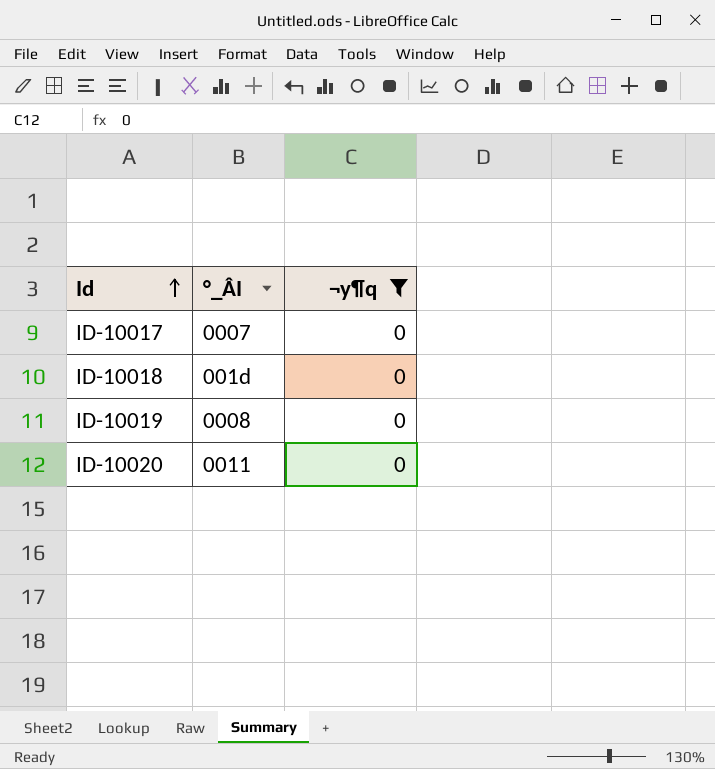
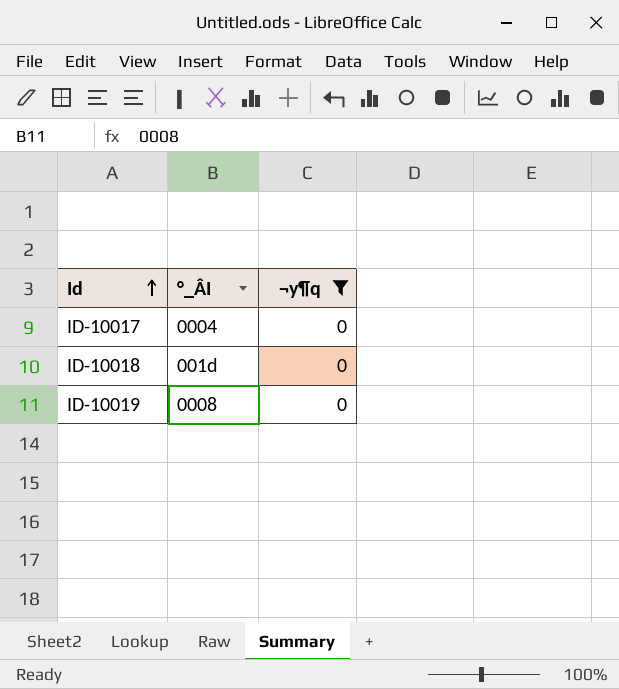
row ID-10020: 0011 | 0 -> none
ID-10017 | °_ÂI: 0007 -> 0004

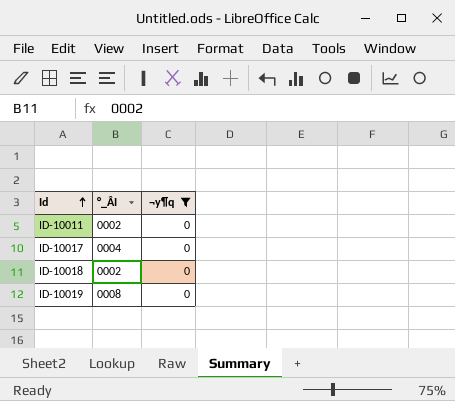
row ID-10011: none -> 0002 | 0
ID-10018 | °_ÂI: 001d -> 0002

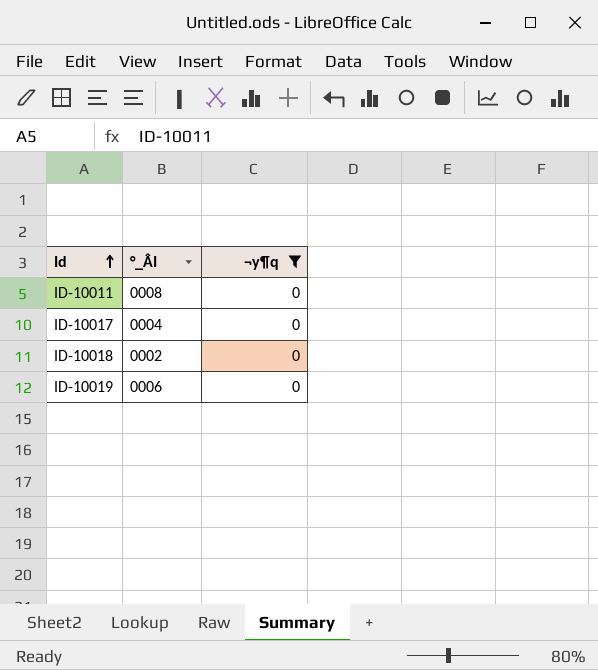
ID-10011 | °_ÂI: 0002 -> 0008
ID-10019 | °_ÂI: 0008 -> 0006

